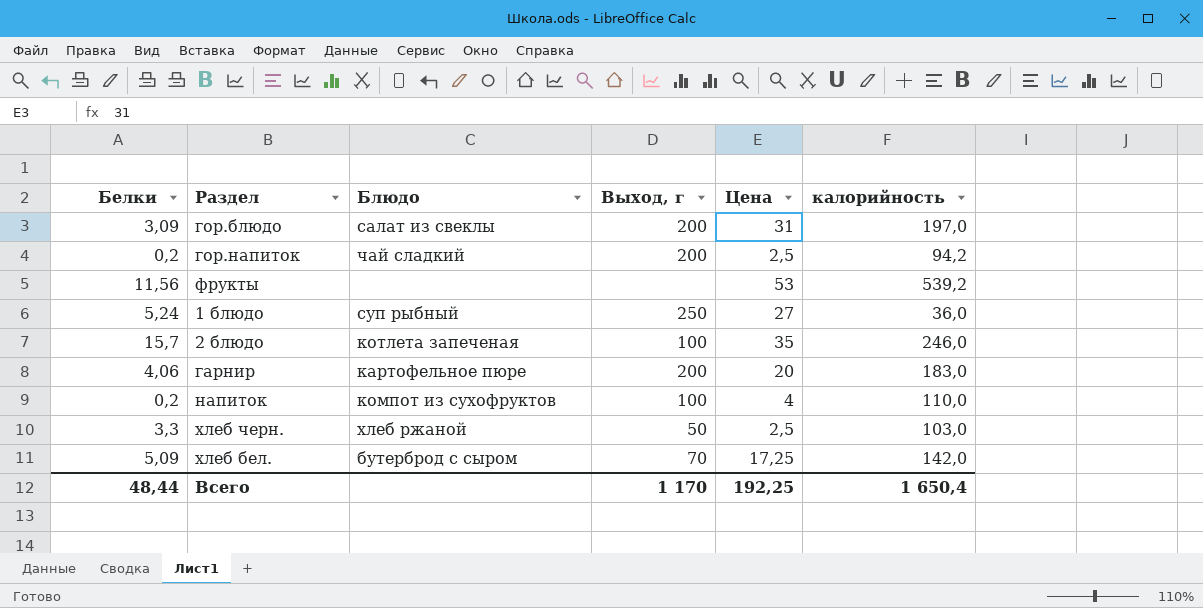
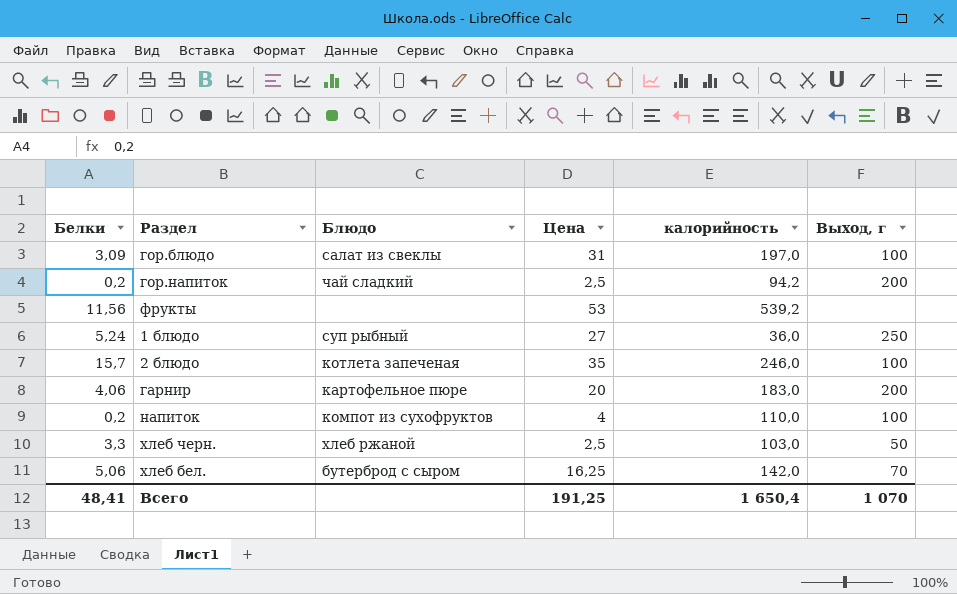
column Выход, г | position: 4 -> 6
гор.блюдо | Выход, г: 200 -> 100
хлеб бел. | Белки: 5,09 -> 5,06
хлеб бел. | Цена: 17,25 -> 16,25
Всего | Белки: 48,44 -> 48,41
Всего | Цена: 192,25 -> 191,25
Всего | Выход, г: 1 170 -> 1 070

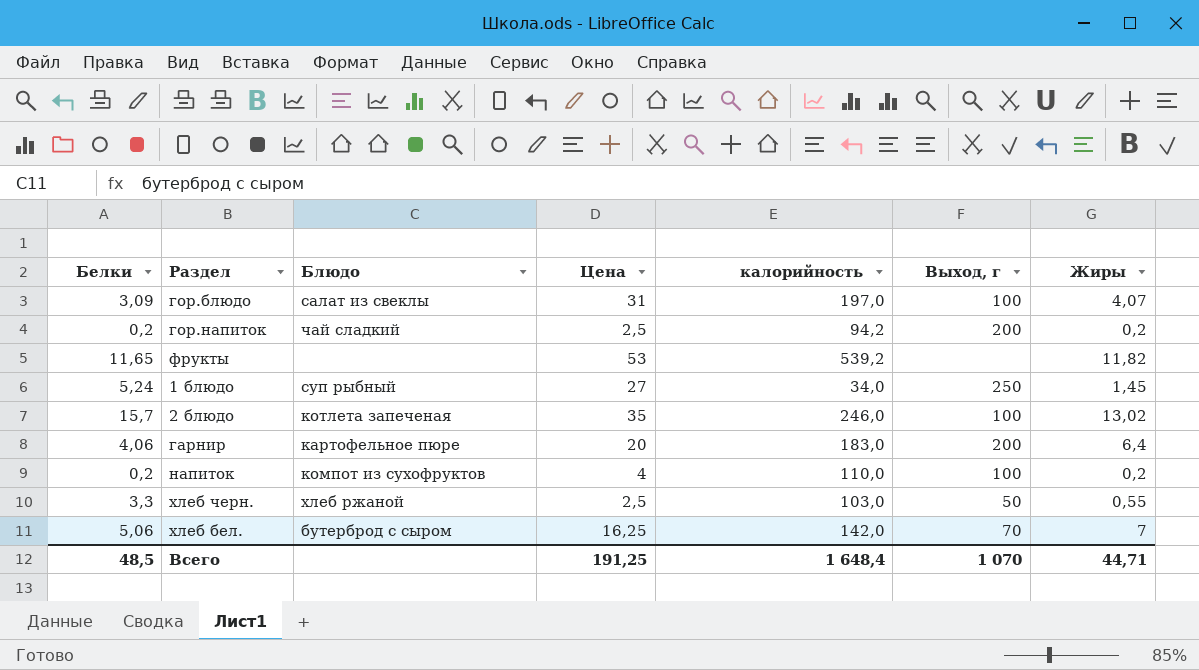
column Жиры | position: none -> 7
фрукты | Белки: 11,56 -> 11,65
1 блюдо | калорийность: 36,0 -> 34,0
Всего | Белки: 48,41 -> 48,5
Всего | калорийность: 1 650,4 -> 1 648,4

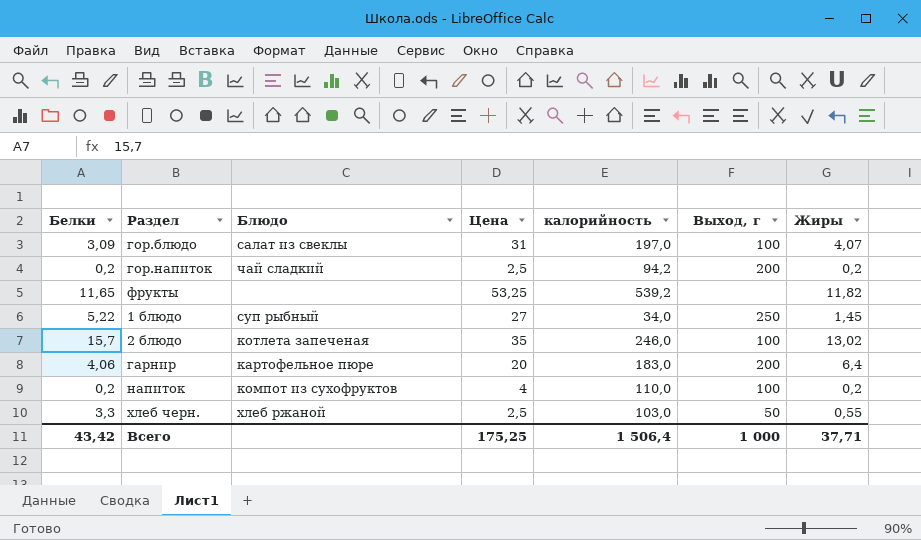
row хлеб бел.: 5,06 | бутерброд с сыром | 16,25 | 142,0 | 70 | 7 -> none
фрукты | Цена: 53 -> 53,25
1 блюдо | Белки: 5,24 -> 5,22
Всего | Белки: 48,5 -> 43,42
Всего | Цена: 191,25 -> 175,25
Всего | калорийность: 1 648,4 -> 1 506,4
Всего | Выход, г: 1 070 -> 1 000
Всего | Жиры: 44,71 -> 37,71

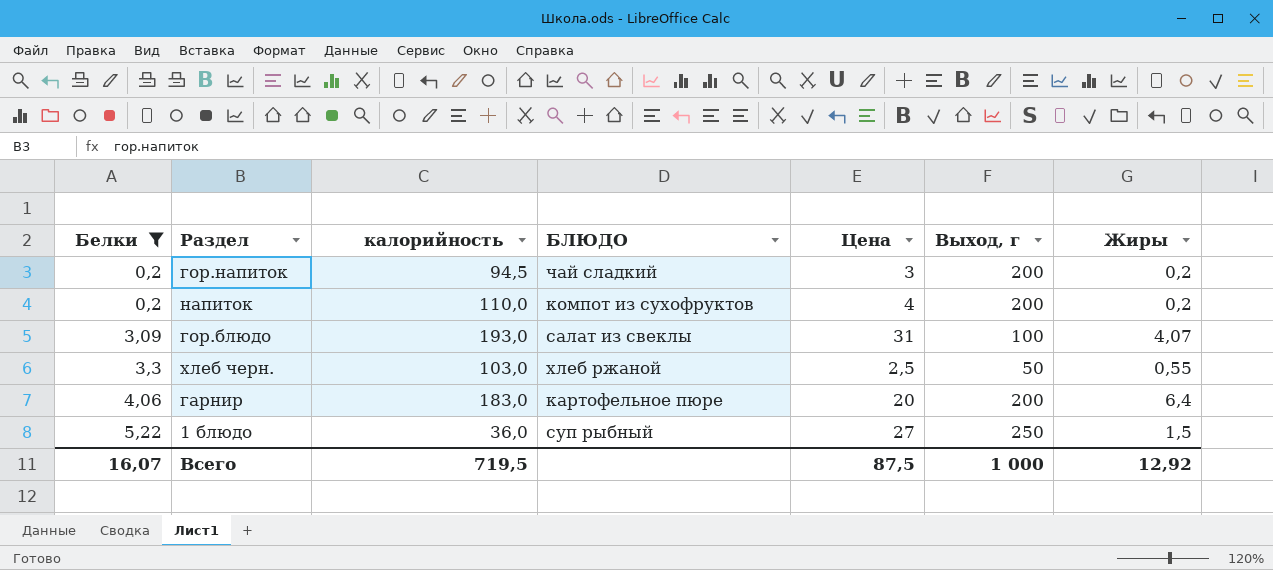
filter: none -> Белки <= 5,22
row order: none -> Белки ascending
column калорийность | position: 5 -> 3
column name: Блюдо -> БЛЮДО
гор.напиток | калорийность: 94,2 -> 94,5
гор.напиток | Цена: 2,5 -> 3
напиток | Выход, г: 100 -> 200
гор.блюдо | калорийность: 197,0 -> 193,0
1 блюдо | калорийность: 34,0 -> 36,0
1 блюдо | Жиры: 1,45 -> 1,5
Всего | Белки: 43,42 -> 16,07
Всего | калорийность: 1 506,4 -> 719,5
Всего | Цена: 175,25 -> 87,5
Всего | Жиры: 37,71 -> 12,92

